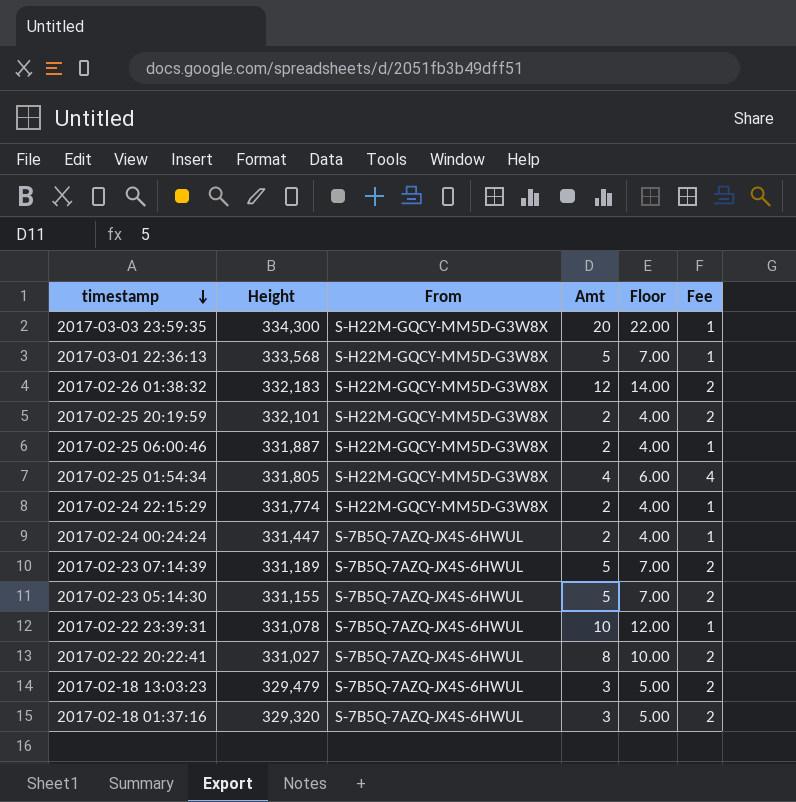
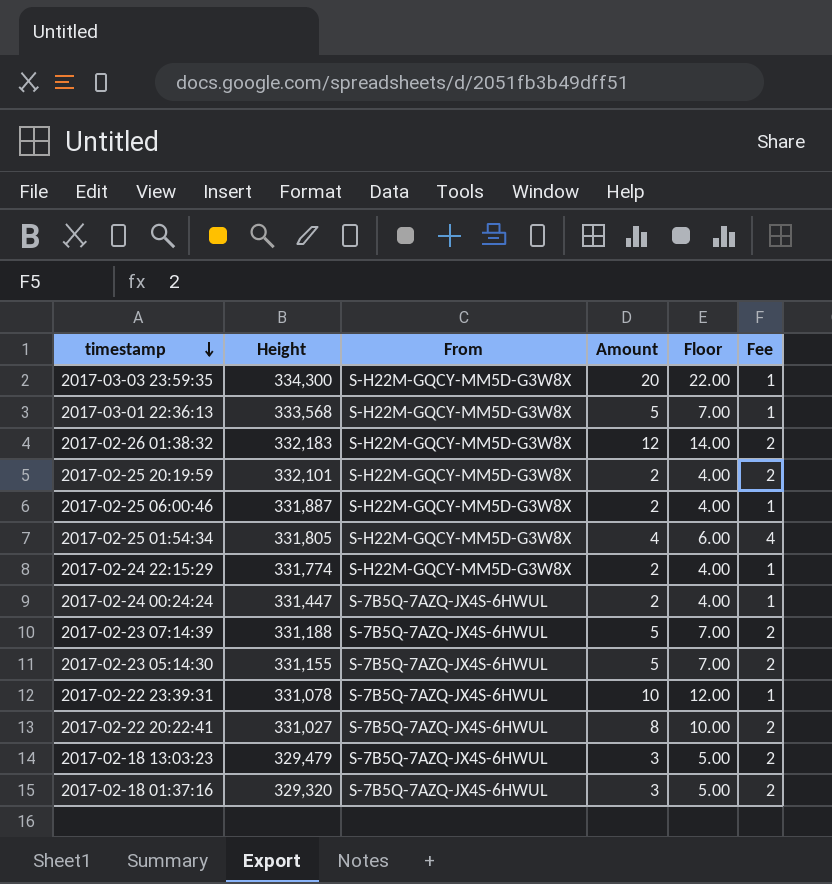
column name: Amt -> Amount
2017-02-23 07:14:39 | Height: 331,189 -> 331,188

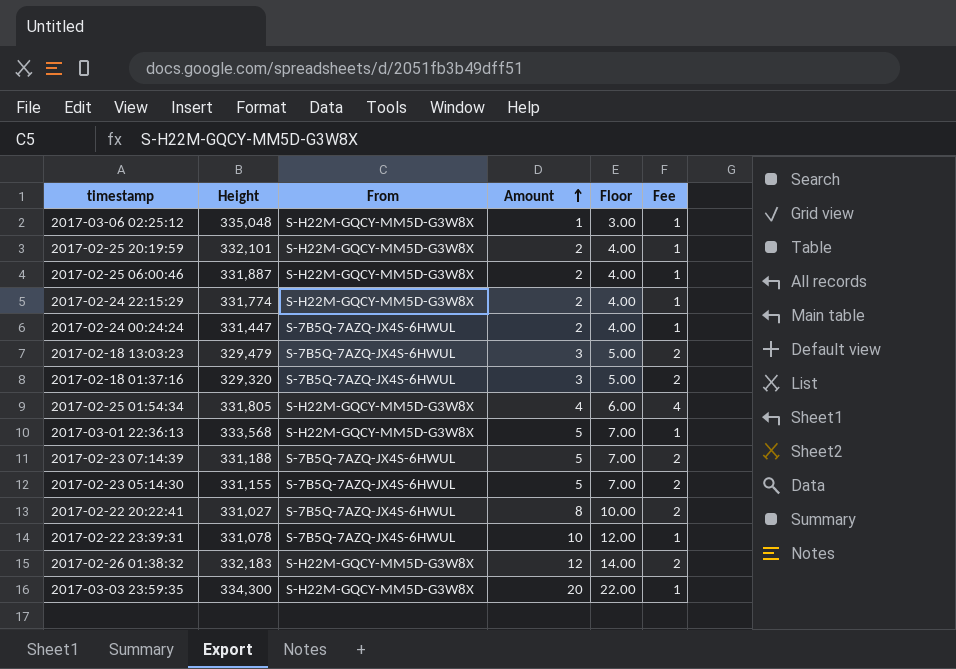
row order: timestamp descending -> Amount ascending
row 2017-03-06 02:25:12: none -> 335,048 | S-H22M-GQCY-MM5D-G3W8X | 1 | 3.00 | 1
2017-02-25 20:19:59 | Fee: 2 -> 1

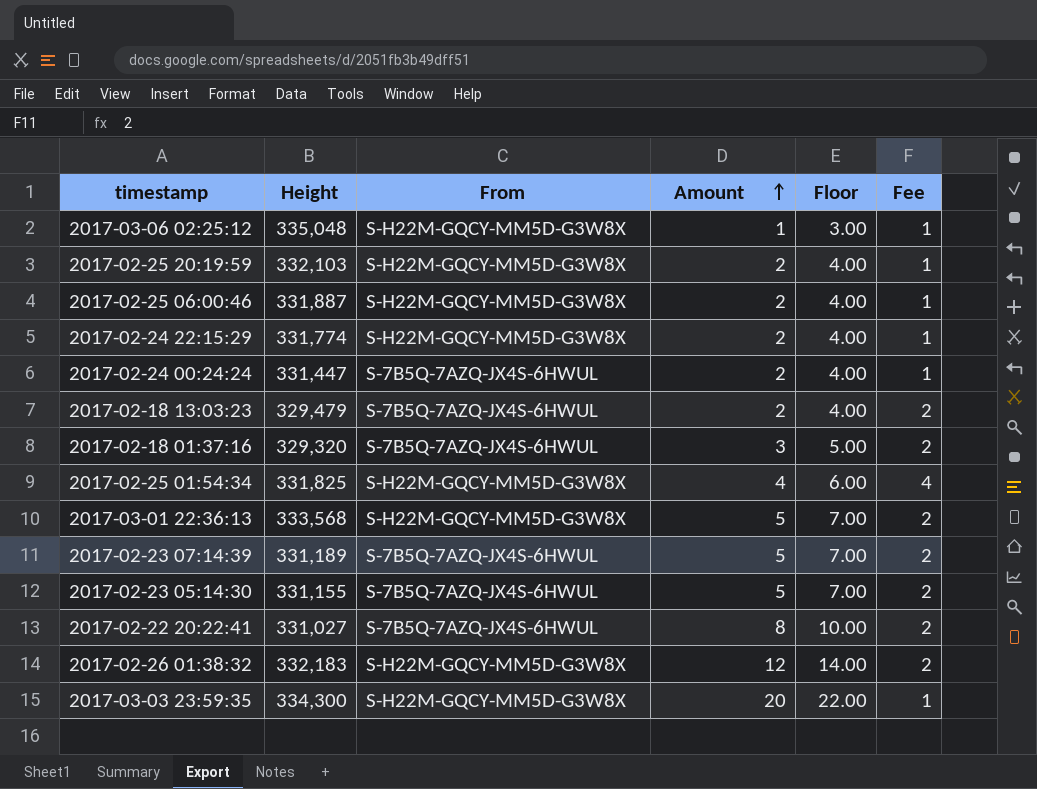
row 2017-02-22 23:39:31: 331,078 | S-7B5Q-7AZQ-JX4S-6HWUL | 10 | 12.00 | 1 -> none
2017-02-25 20:19:59 | Height: 332,101 -> 332,103
2017-02-18 13:03:23 | Amount: 3 -> 2
2017-02-18 13:03:23 | Floor: 5.00 -> 4.00
2017-02-25 01:54:34 | Height: 331,805 -> 331,825
2017-03-01 22:36:13 | Fee: 1 -> 2
2017-02-23 07:14:39 | Height: 331,188 -> 331,189

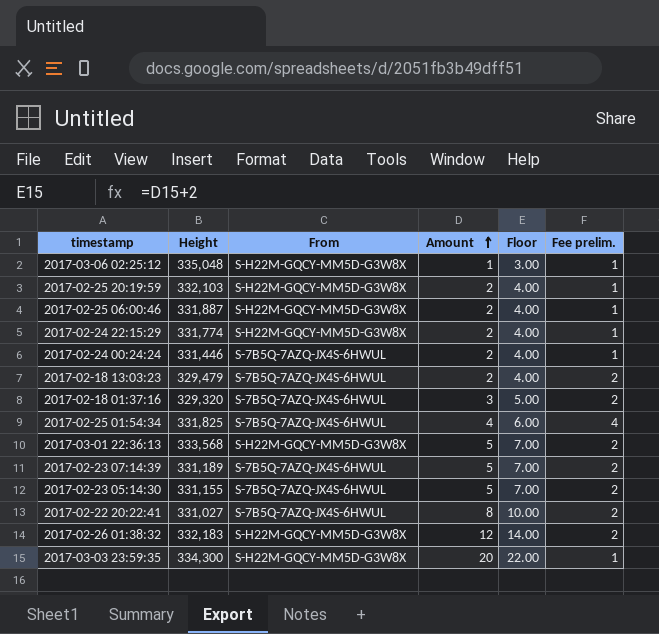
column name: Fee -> Fee prelim.
2017-02-24 00:24:24 | Height: 331,447 -> 331,446
2017-02-25 01:54:34 | From: S-H22M-GQCY-MM5D-G3W8X -> S-7B5Q-7AZQ-JX4S-6HWUL

